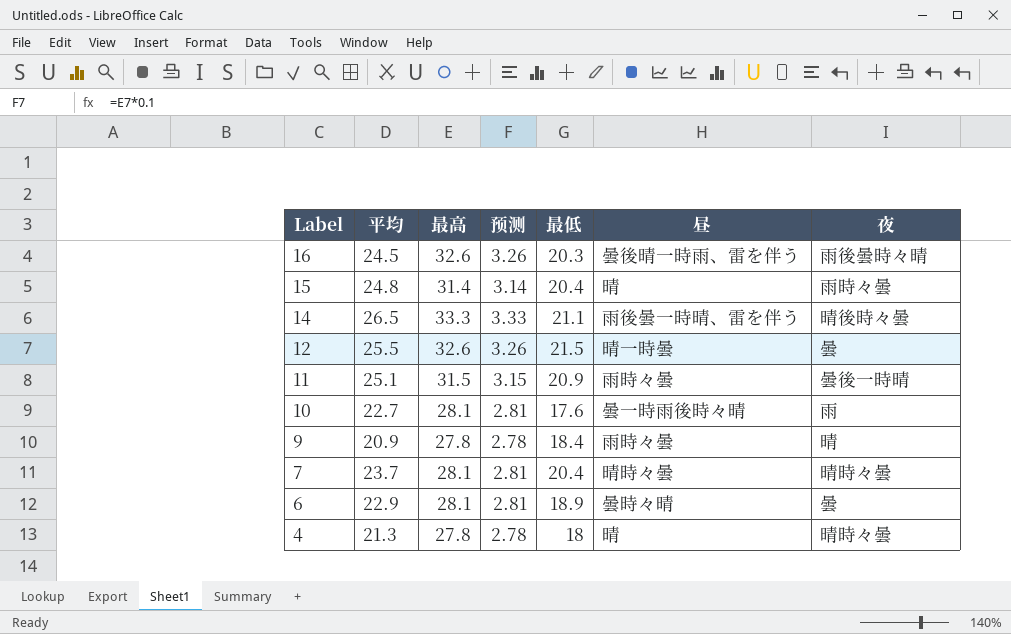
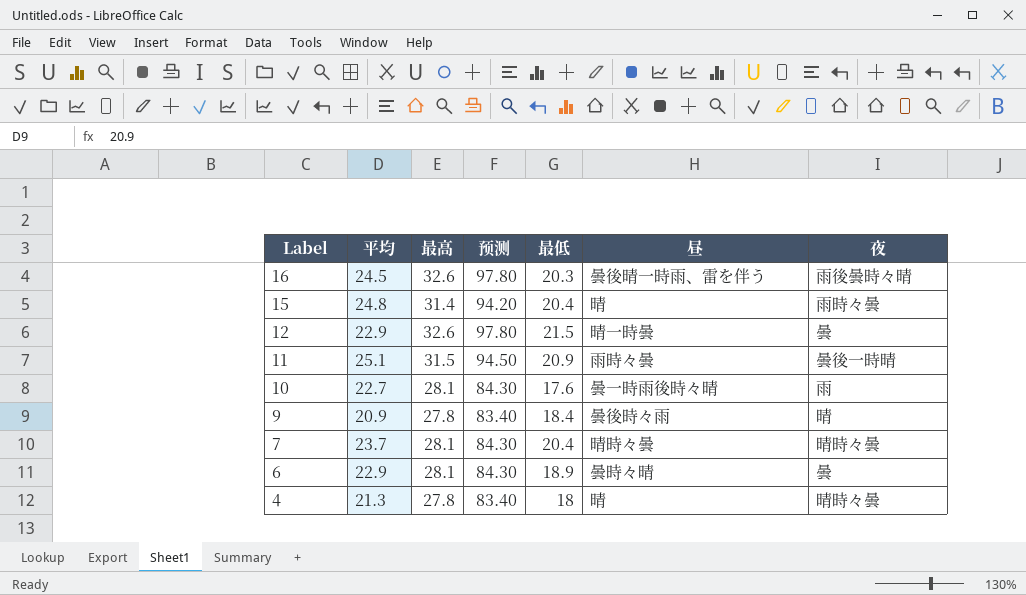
column 预测 | formula: [最高] * 0.1 -> [最高] * 3
row 14: 26.5 | 33.3 | 3.33 | 21.1 | 雨後曇一時晴、雷を伴う | 晴後時々曇 -> none
12 | 平均: 25.5 -> 22.9
9 | 昼: 雨時々曇 -> 曇後時々雨

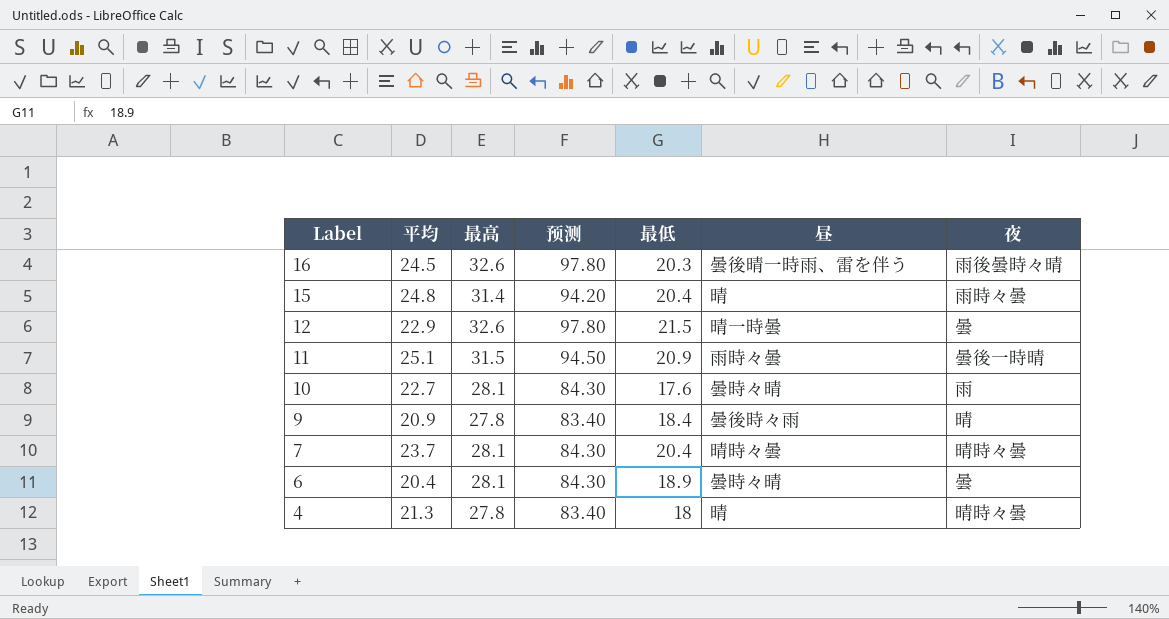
10 | 昼: 曇一時雨後時々晴 -> 曇時々晴
6 | 平均: 22.9 -> 20.4

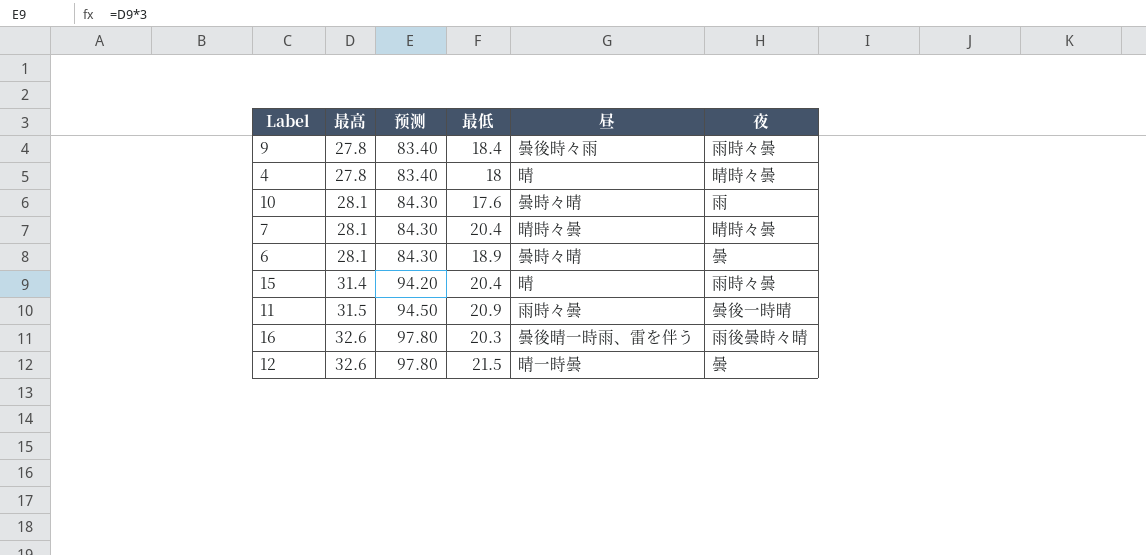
row order: Label descending -> 最高 ascending
column 平均 | position: 2 -> none
9 | 夜: 晴 -> 雨時々曇

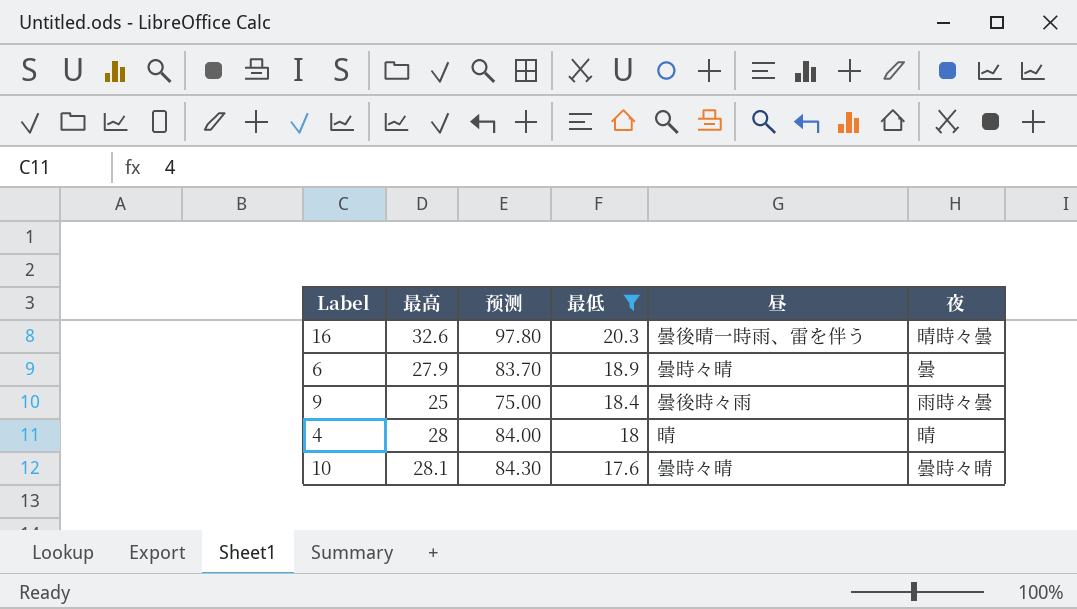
filter: none -> 最低 <= 20.3
row order: 最高 ascending -> 最低 descending
16 | 夜: 雨後曇時々晴 -> 晴時々曇
6 | 最高: 28.1 -> 27.9
6 | 预测: 84.30 -> 83.70
9 | 最高: 27.8 -> 25
9 | 预测: 83.40 -> 75.00
4 | 最高: 27.8 -> 28
4 | 预测: 83.40 -> 84.00
4 | 夜: 晴時々曇 -> 晴
10 | 夜: 雨 -> 曇時々晴

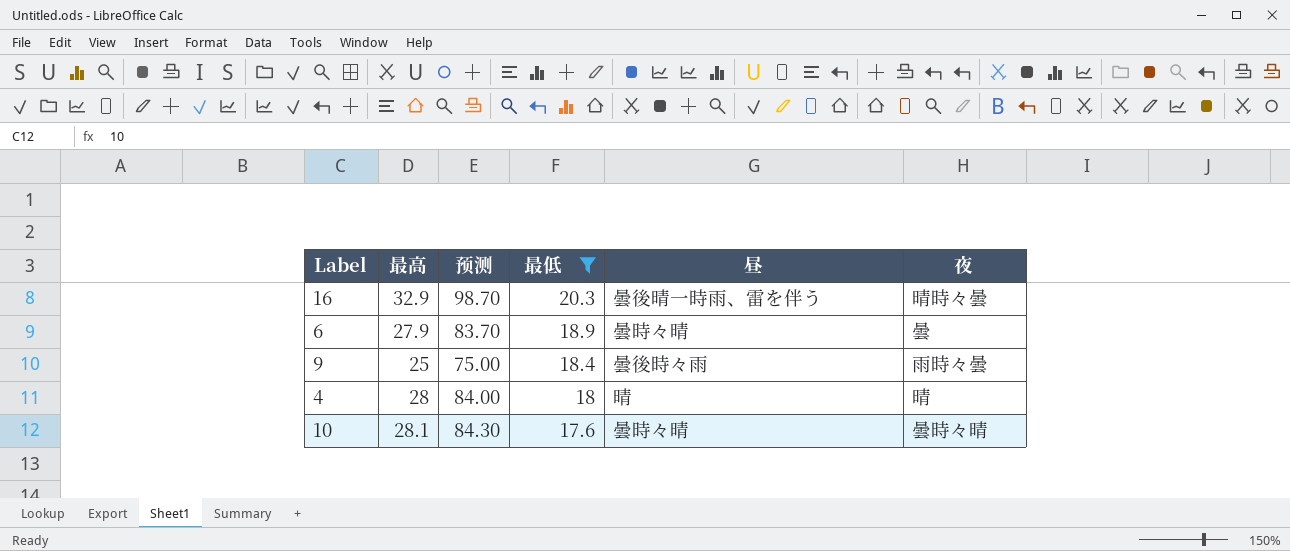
16 | 最高: 32.6 -> 32.9
16 | 预测: 97.80 -> 98.70

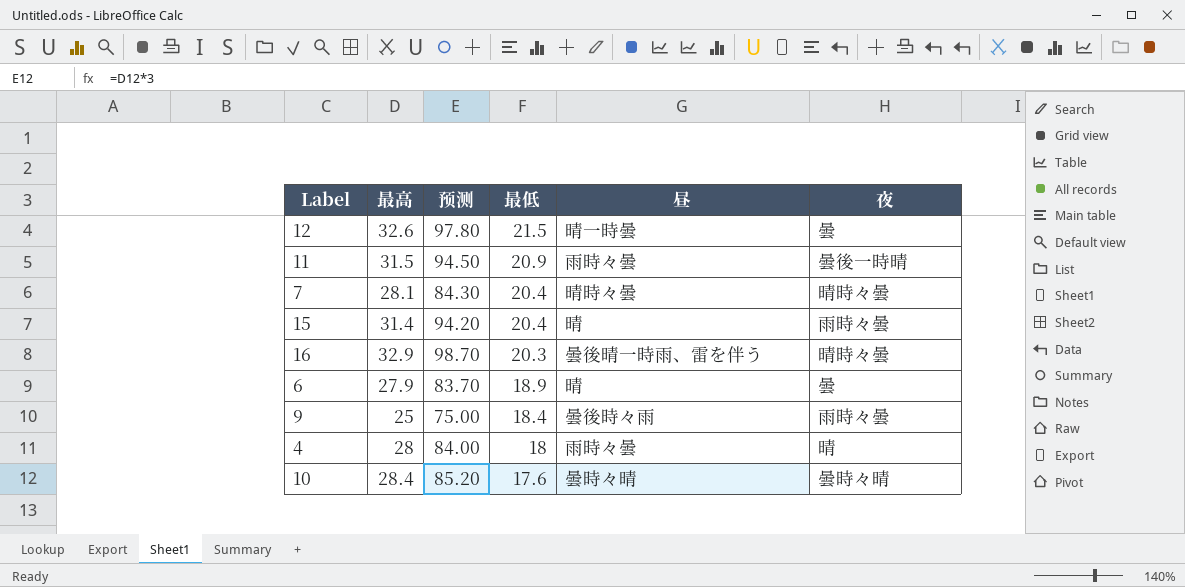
filter: 最低 <= 20.3 -> none
6 | 昼: 曇時々晴 -> 晴
4 | 昼: 晴 -> 雨時々曇
10 | 最高: 28.1 -> 28.4
10 | 预测: 84.30 -> 85.20

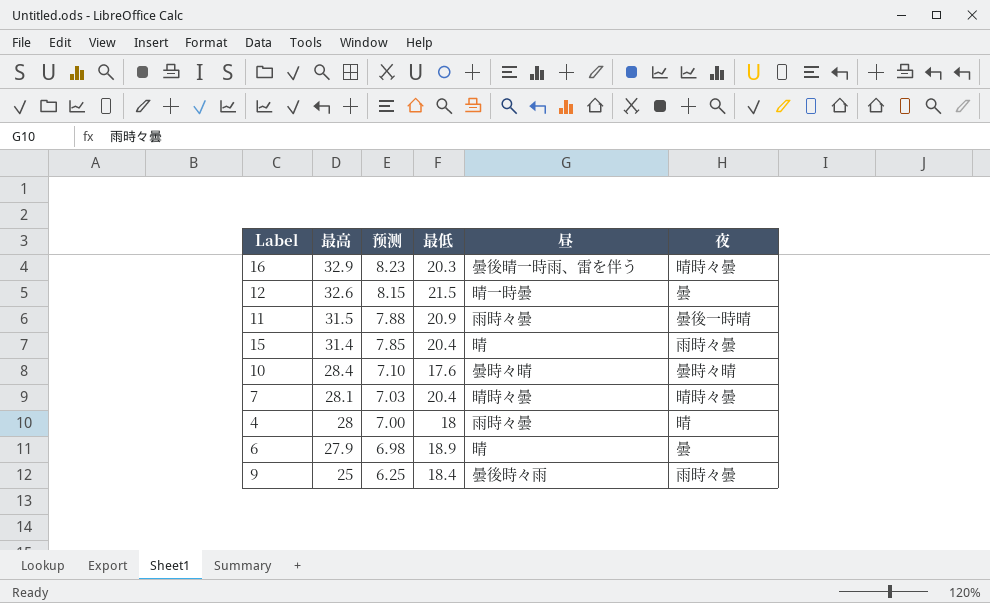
row order: 最低 descending -> 最高 descending
column 预测 | formula: [最高] * 3 -> [最高] * 0.25

